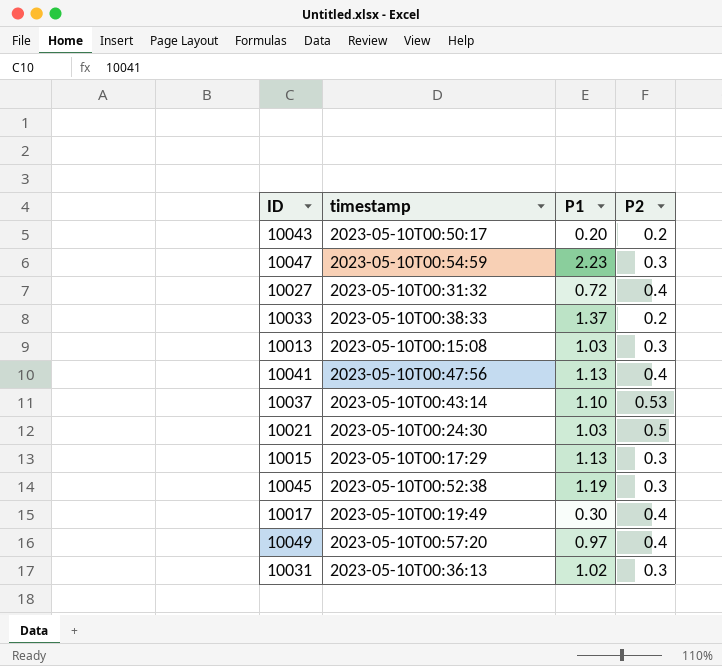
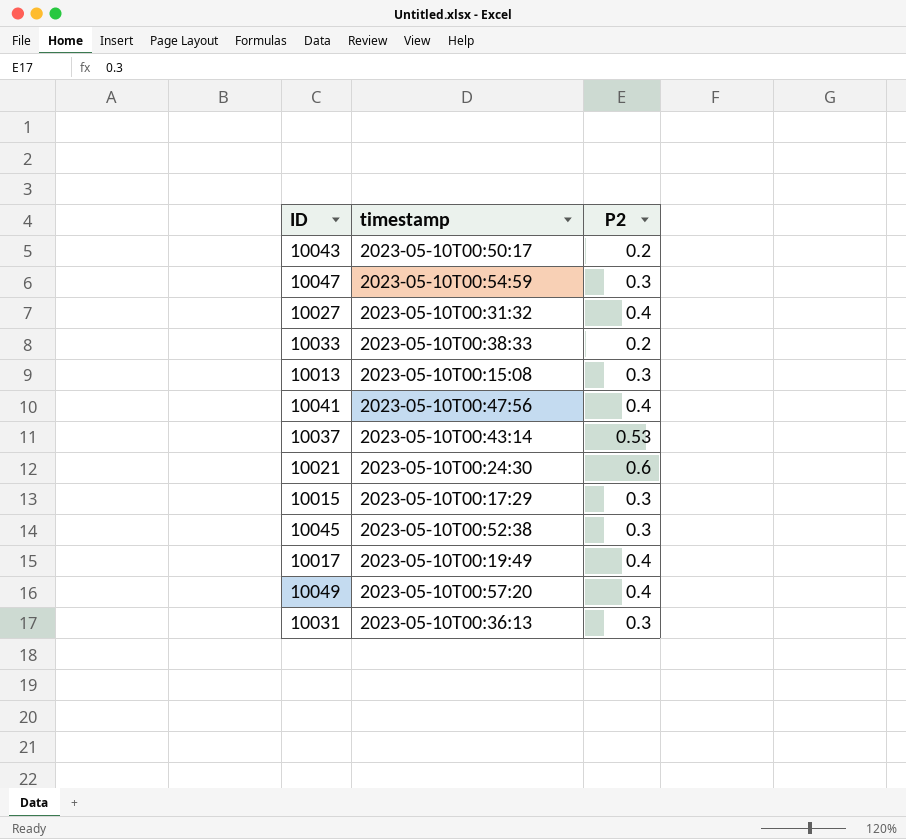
column P1 | position: 3 -> none
10021 | P2: 0.5 -> 0.6

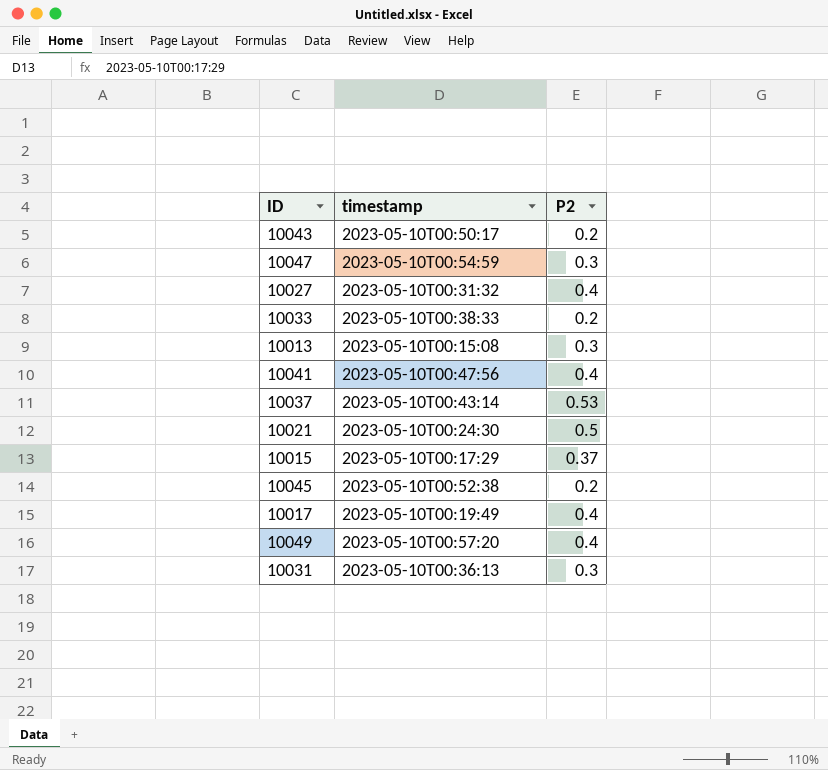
10021 | P2: 0.6 -> 0.5
10015 | P2: 0.3 -> 0.37
10045 | P2: 0.3 -> 0.2

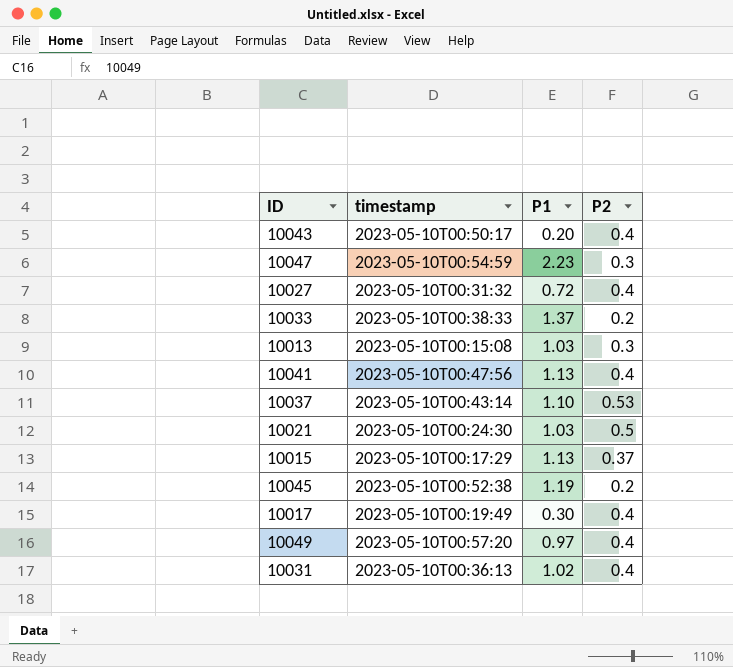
column P1 | position: none -> 3
10043 | P2: 0.2 -> 0.4
10031 | P2: 0.3 -> 0.4

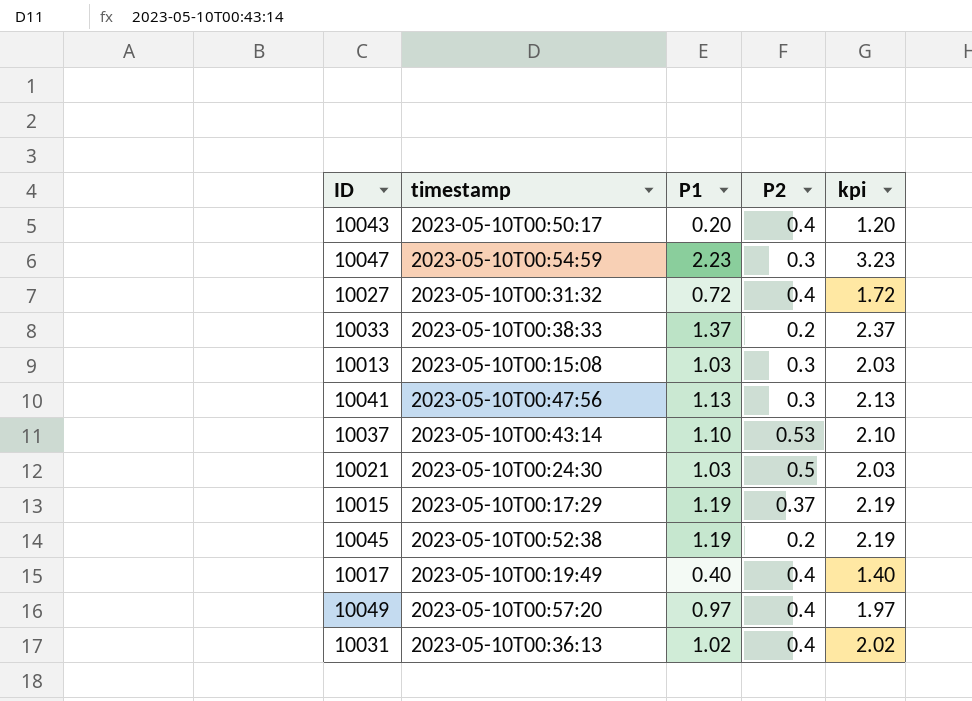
column kpi | formula: none -> [P1] + 1
10041 | P2: 0.4 -> 0.3
10015 | P1: 1.13 -> 1.19
10017 | P1: 0.30 -> 0.40

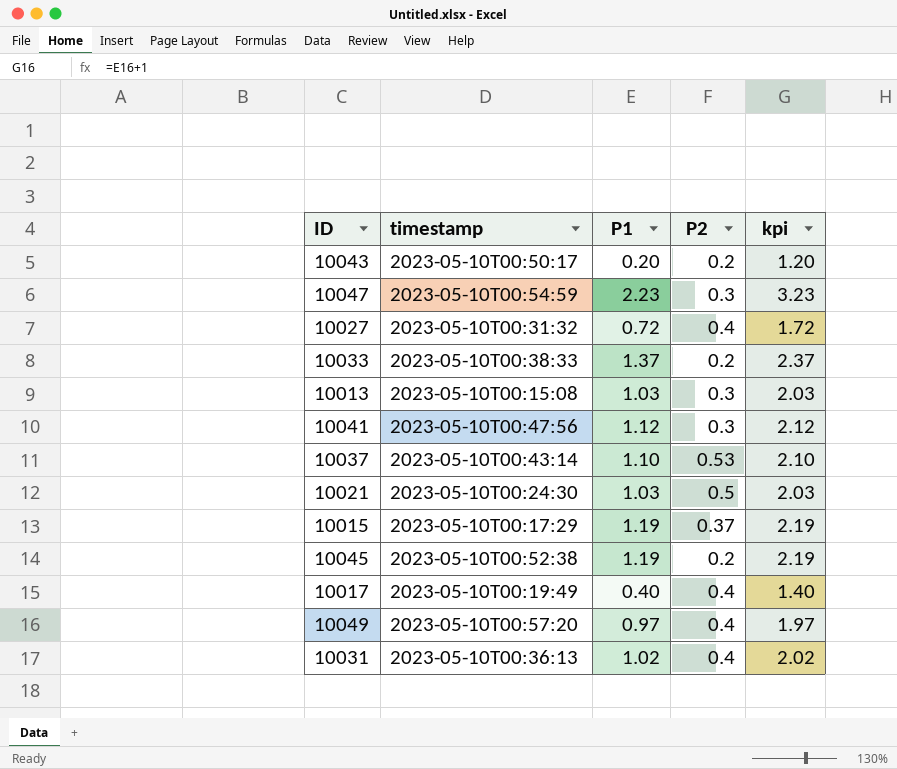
10043 | P2: 0.4 -> 0.2
10041 | P1: 1.13 -> 1.12
10041 | kpi: 2.13 -> 2.12

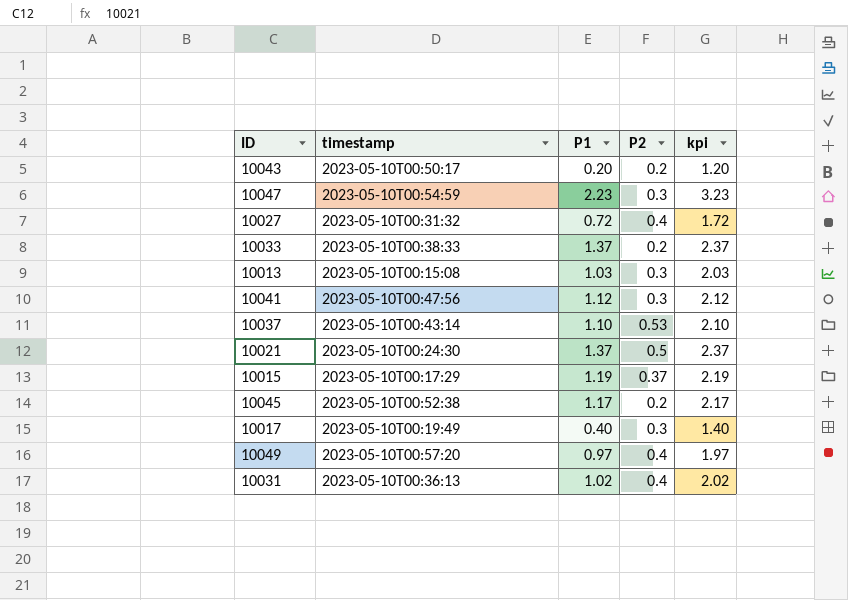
10021 | P1: 1.03 -> 1.37
10021 | kpi: 2.03 -> 2.37
10045 | P1: 1.19 -> 1.17
10045 | kpi: 2.19 -> 2.17
10017 | P2: 0.4 -> 0.3

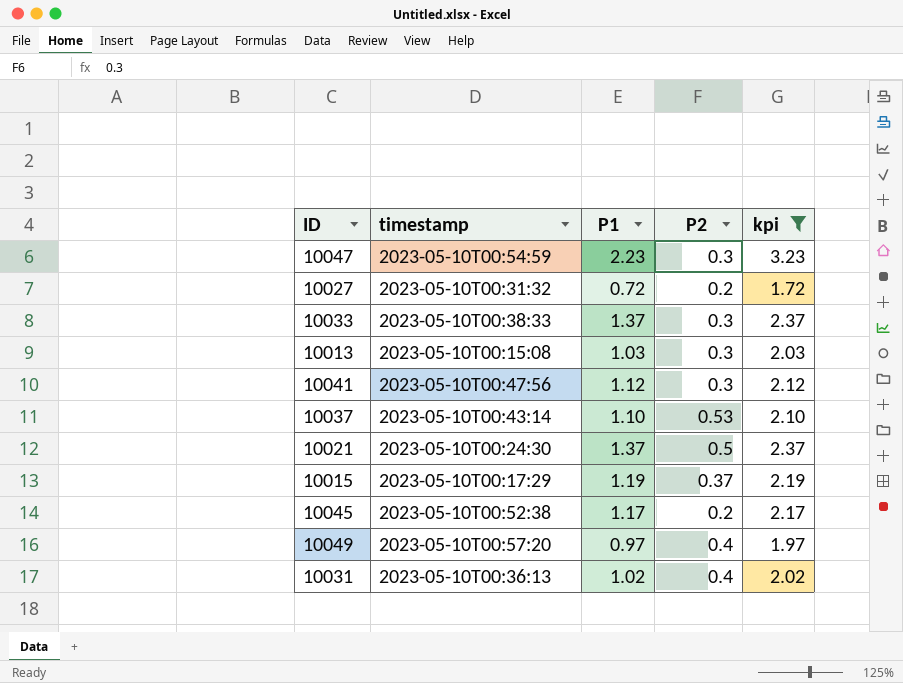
filter: none -> kpi >= 1.72
10027 | P2: 0.4 -> 0.2
10033 | P2: 0.2 -> 0.3

